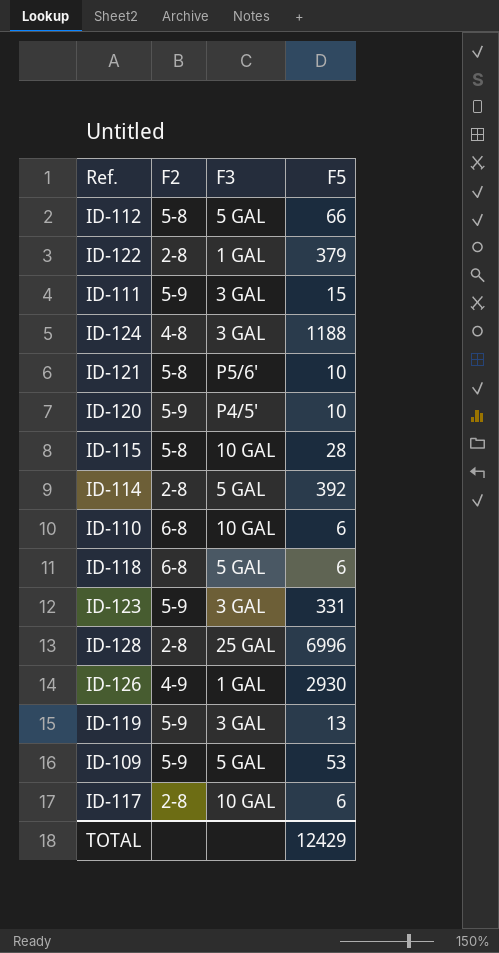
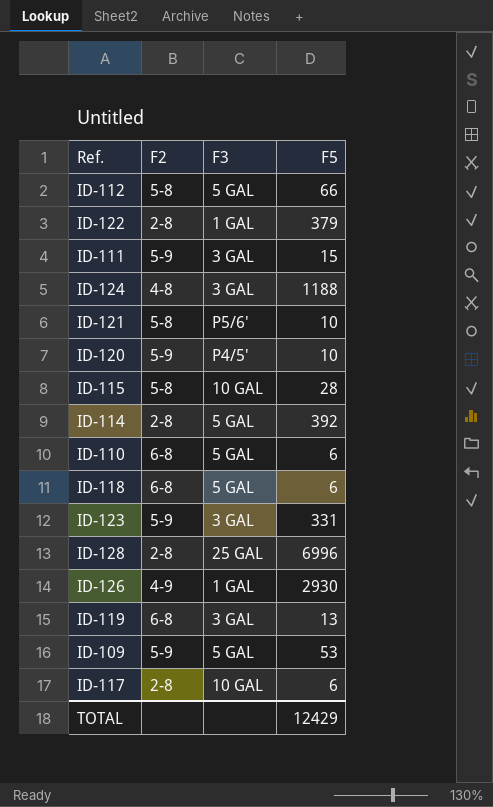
ID-110 | F3: 10 GAL -> 5 GAL
ID-119 | F2: 5-9 -> 6-8

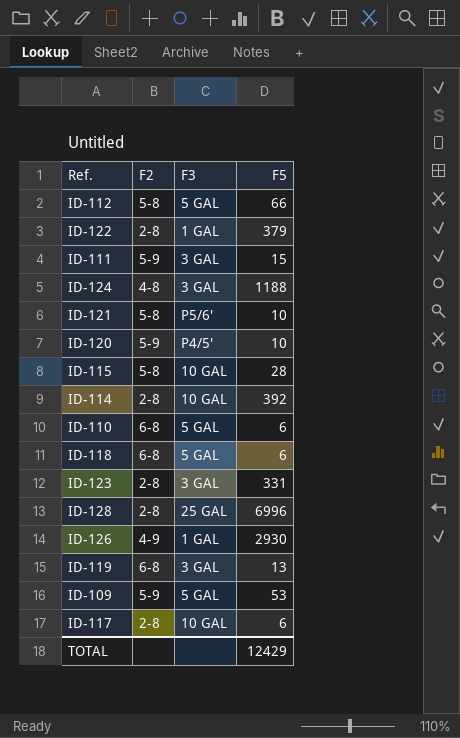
ID-114 | F3: 5 GAL -> 10 GAL
ID-123 | F2: 5-9 -> 2-8

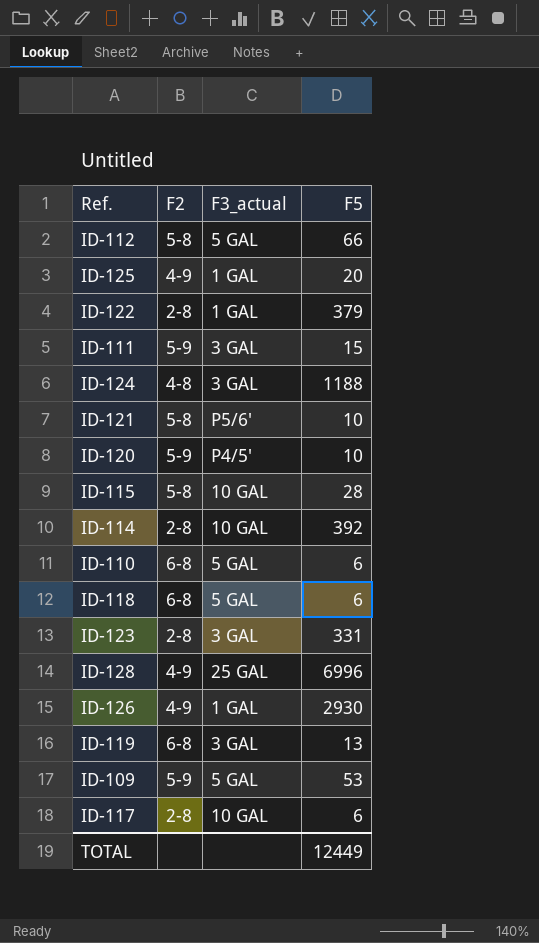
column name: F3 -> F3_actual
row ID-125: none -> 4-9 | 1 GAL | 20
ID-128 | F2: 2-8 -> 4-9
TOTAL | F5: 12429 -> 12449

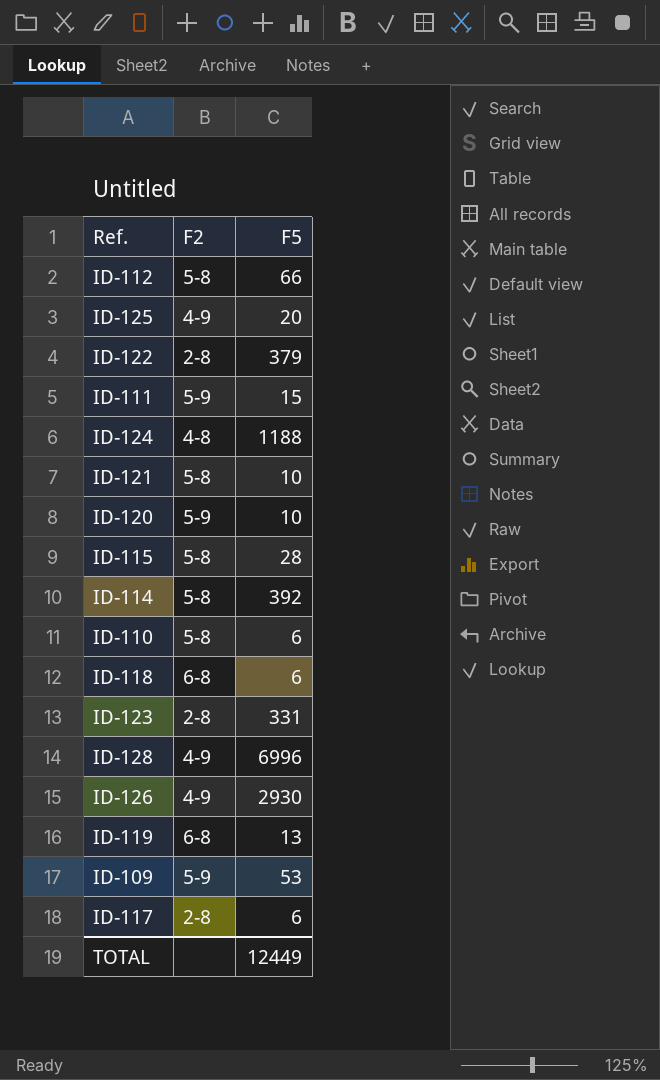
column F3_actual | position: 3 -> none
ID-114 | F2: 2-8 -> 5-8
ID-110 | F2: 6-8 -> 5-8

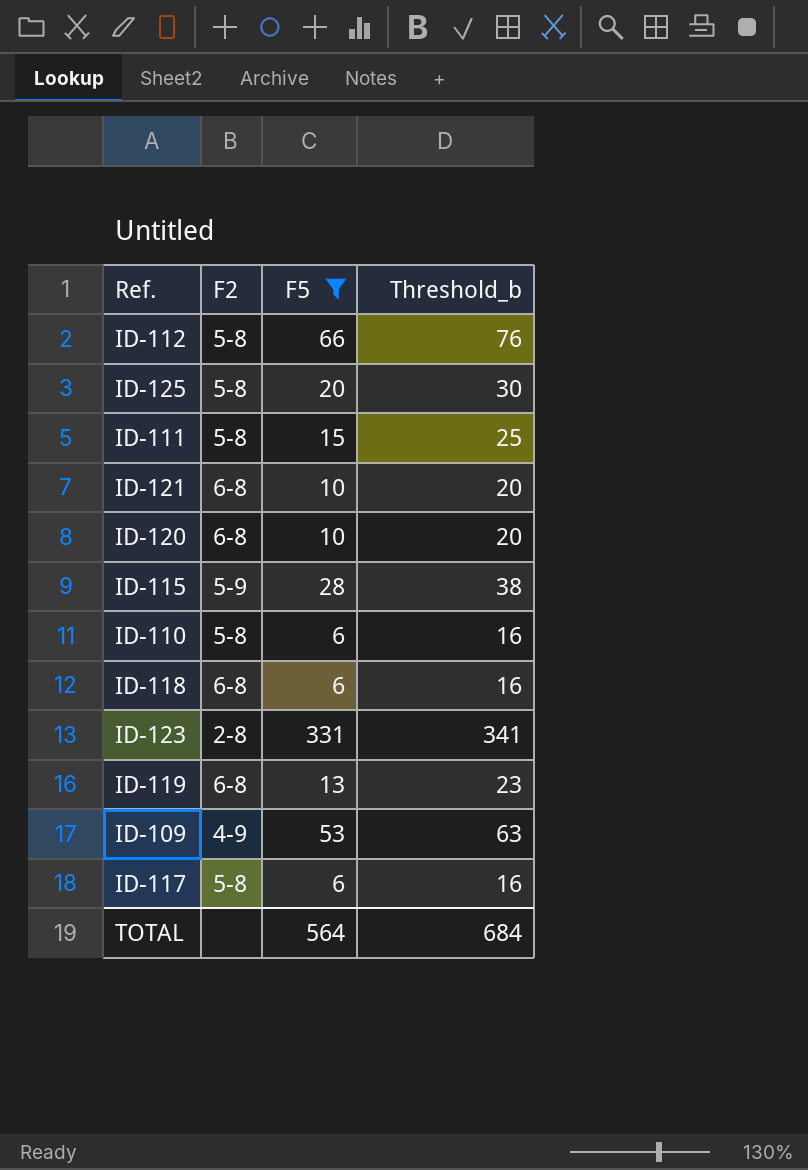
filter: none -> F5 <= 331
column Threshold_b | formula: none -> [F5] + 10
ID-125 | F2: 4-9 -> 5-8
ID-111 | F2: 5-9 -> 5-8
ID-121 | F2: 5-8 -> 6-8
ID-120 | F2: 5-9 -> 6-8
ID-115 | F2: 5-8 -> 5-9
ID-109 | F2: 5-9 -> 4-9
ID-117 | F2: 2-8 -> 5-8
TOTAL | F5: 12449 -> 564

